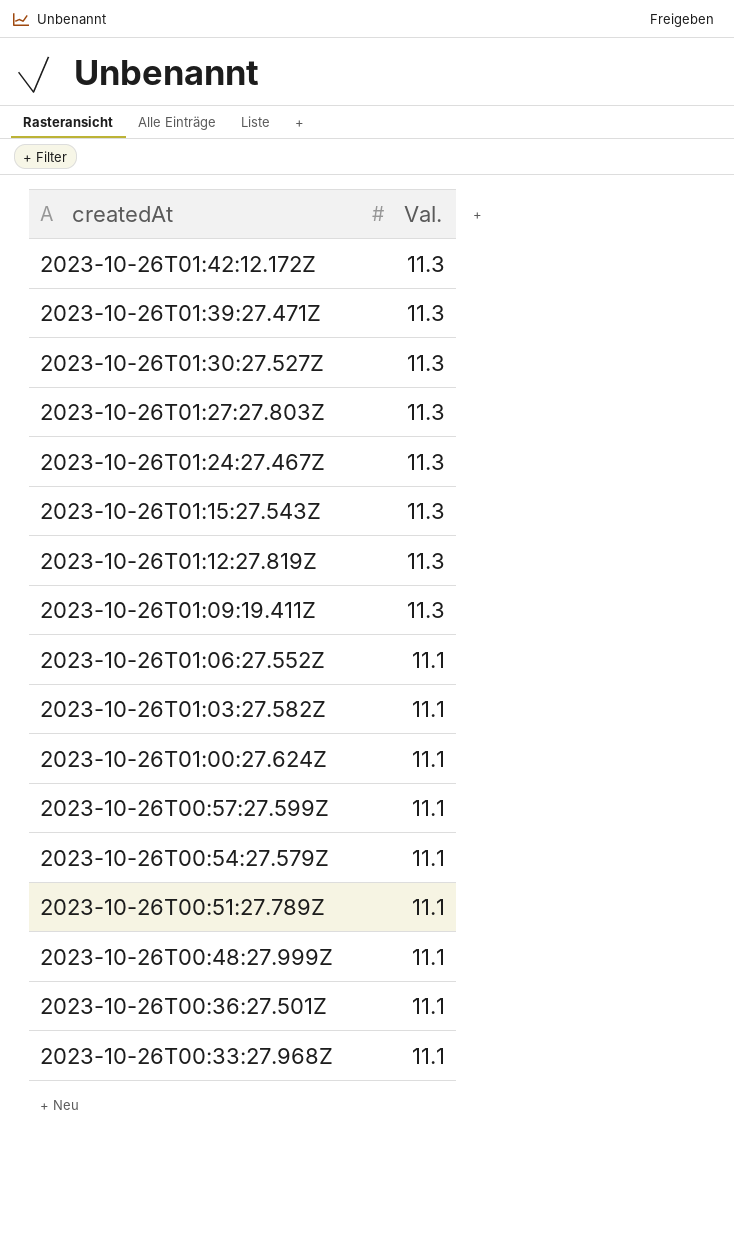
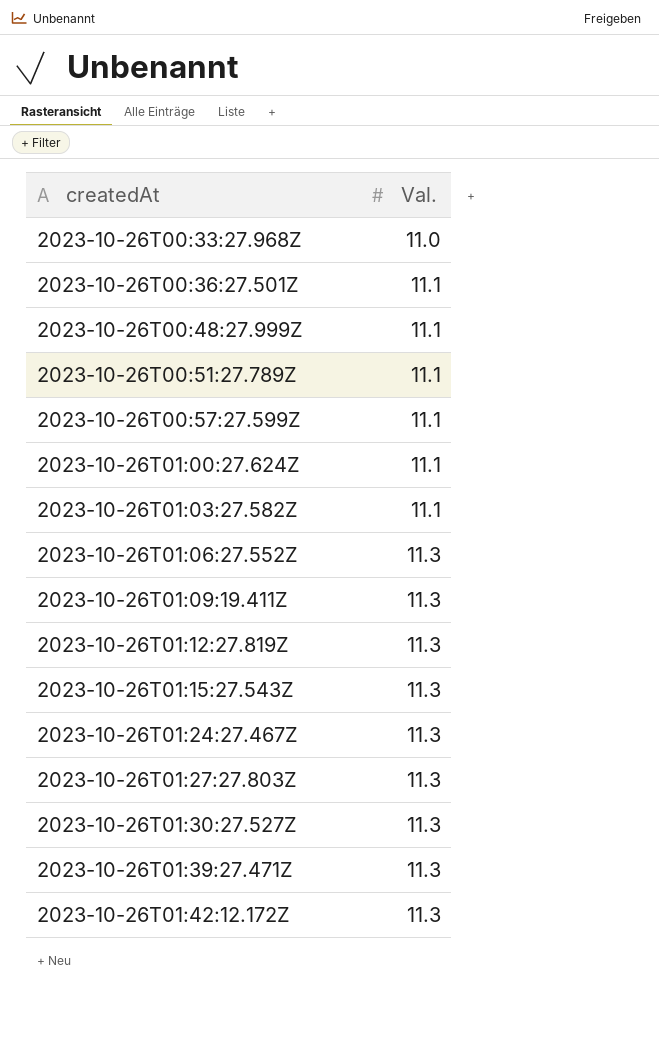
row order: createdAt descending -> createdAt ascending
row 2023-10-26T00:54:27.579Z: 11.1 -> none
2023-10-26T00:33:27.968Z | Val.: 11.1 -> 11.0
2023-10-26T01:06:27.552Z | Val.: 11.1 -> 11.3

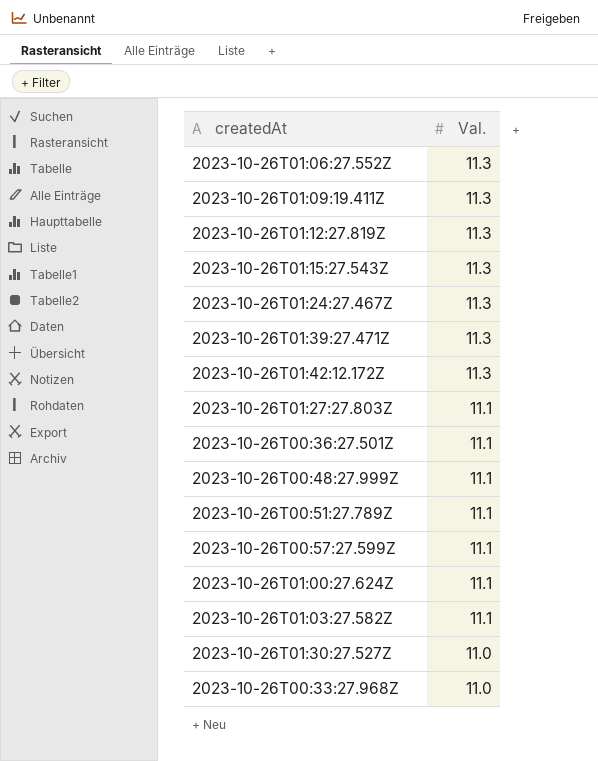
row order: createdAt ascending -> Val. descending
2023-10-26T01:27:27.803Z | Val.: 11.3 -> 11.1
2023-10-26T01:30:27.527Z | Val.: 11.3 -> 11.0

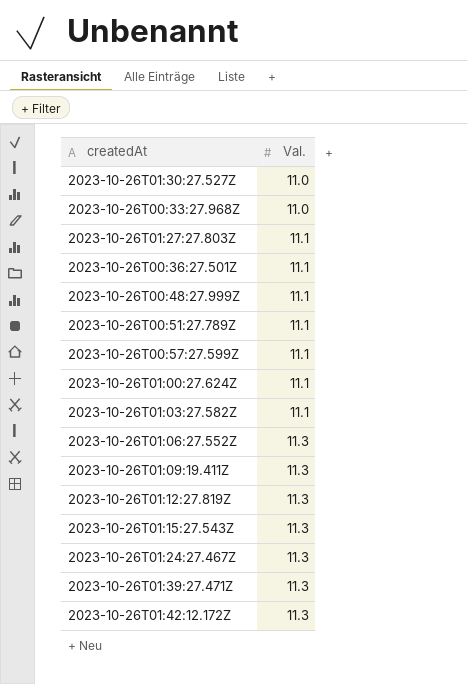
row order: Val. descending -> Val. ascending

